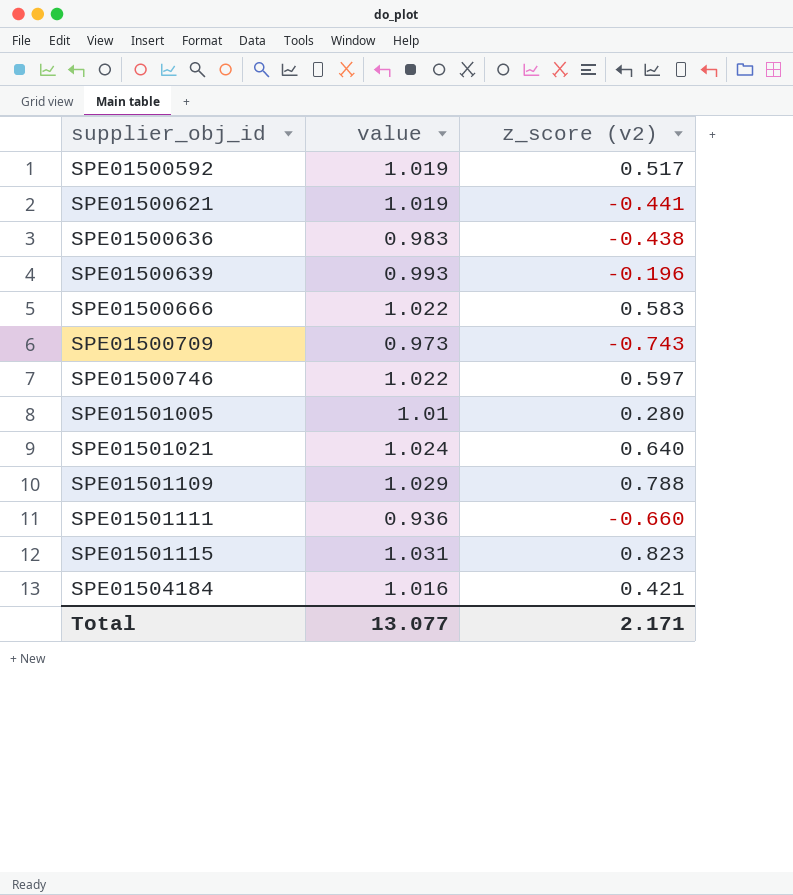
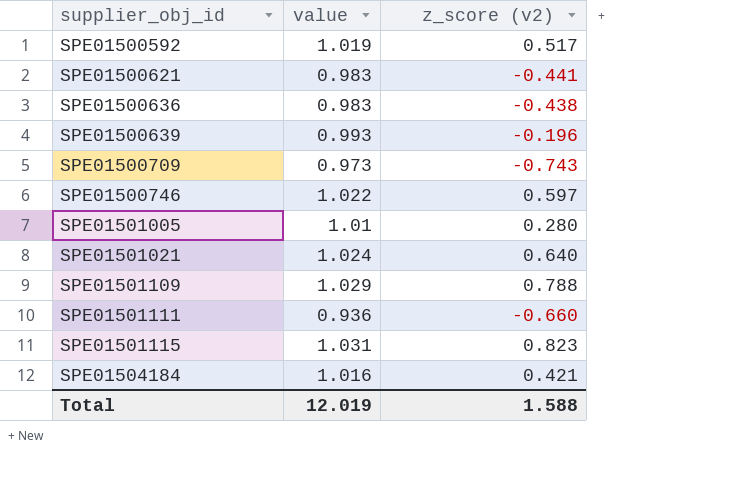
row SPE01500666: 1.022 | 0.583 -> none
SPE01500621 | value: 1.019 -> 0.983
Total | value: 13.077 -> 12.019
Total | z_score (v2): 2.171 -> 1.588

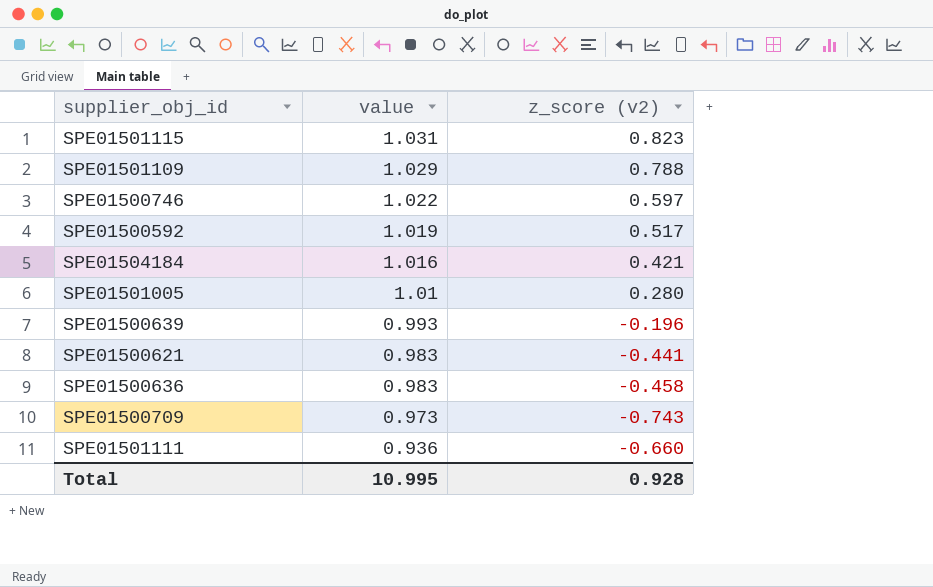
row order: supplier_obj_id ascending -> value descending
row SPE01501021: 1.024 | 0.640 -> none
SPE01500636 | z_score (v2): -0.438 -> -0.458
Total | value: 12.019 -> 10.995
Total | z_score (v2): 1.588 -> 0.928

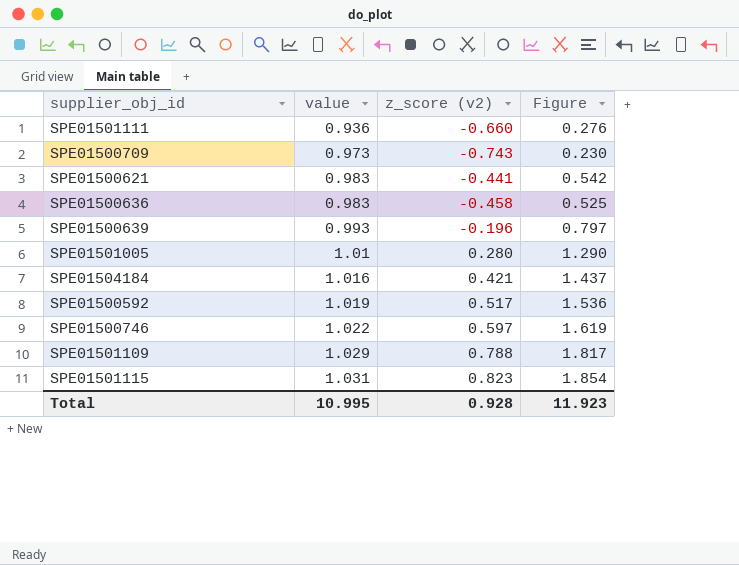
row order: value descending -> value ascending
column Figure | formula: none -> [value] + [z_score (v2)]

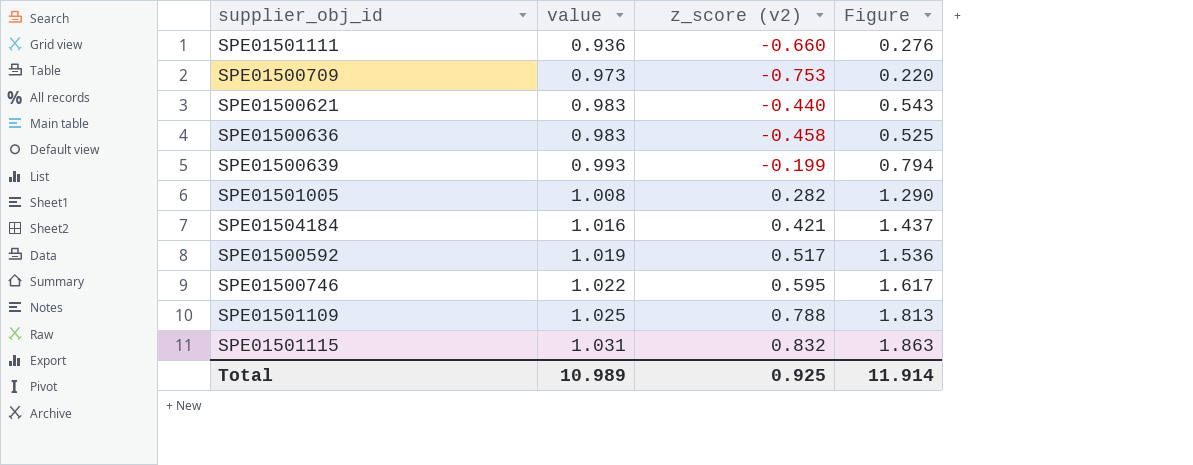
SPE01500709 | z_score (v2): -0.743 -> -0.753
SPE01500709 | Figure: 0.230 -> 0.220
SPE01500621 | z_score (v2): -0.441 -> -0.440
SPE01500621 | Figure: 0.542 -> 0.543
SPE01500639 | z_score (v2): -0.196 -> -0.199
SPE01500639 | Figure: 0.797 -> 0.794
SPE01501005 | value: 1.01 -> 1.008
SPE01501005 | z_score (v2): 0.280 -> 0.282
SPE01500746 | z_score (v2): 0.597 -> 0.595
SPE01500746 | Figure: 1.619 -> 1.617
SPE01501109 | value: 1.029 -> 1.025
SPE01501109 | Figure: 1.817 -> 1.813
SPE01501115 | z_score (v2): 0.823 -> 0.832
SPE01501115 | Figure: 1.854 -> 1.863
Total | value: 10.995 -> 10.989
Total | z_score (v2): 0.928 -> 0.925
Total | Figure: 11.923 -> 11.914

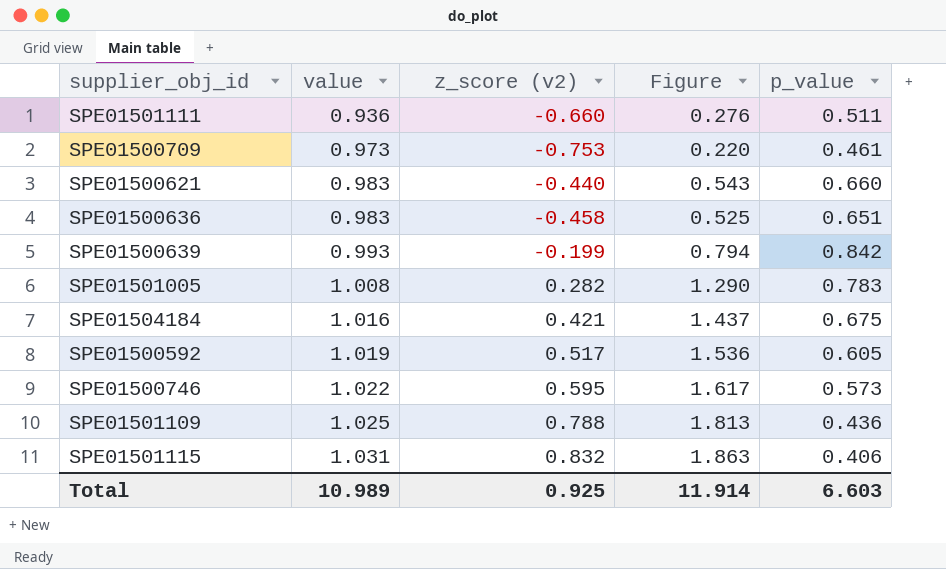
column p_value | position: none -> 5

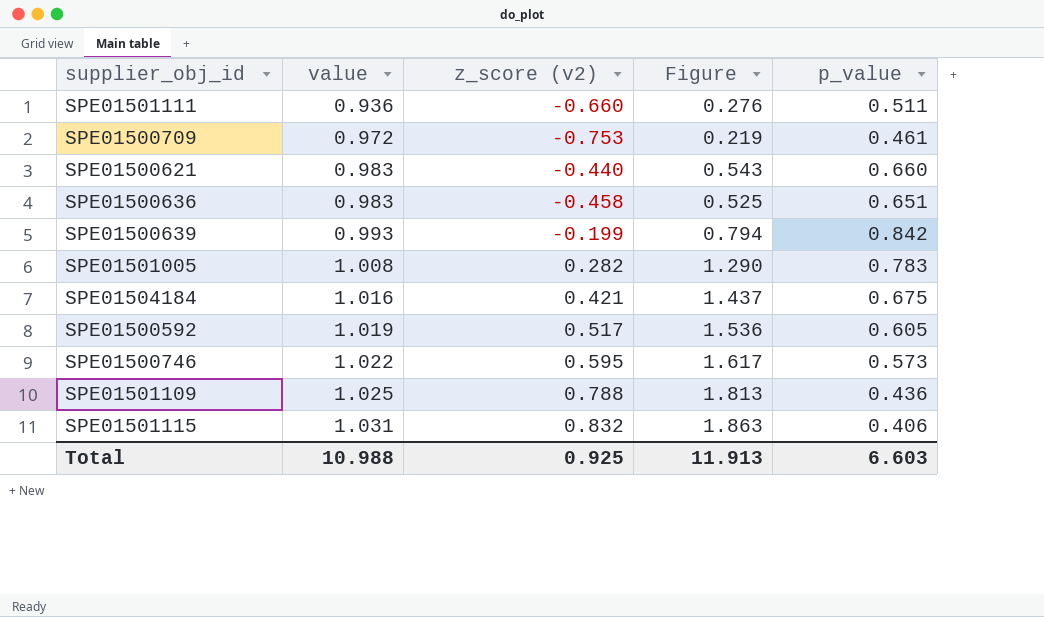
SPE01500709 | value: 0.973 -> 0.972
SPE01500709 | Figure: 0.220 -> 0.219
Total | value: 10.989 -> 10.988
Total | Figure: 11.914 -> 11.913

